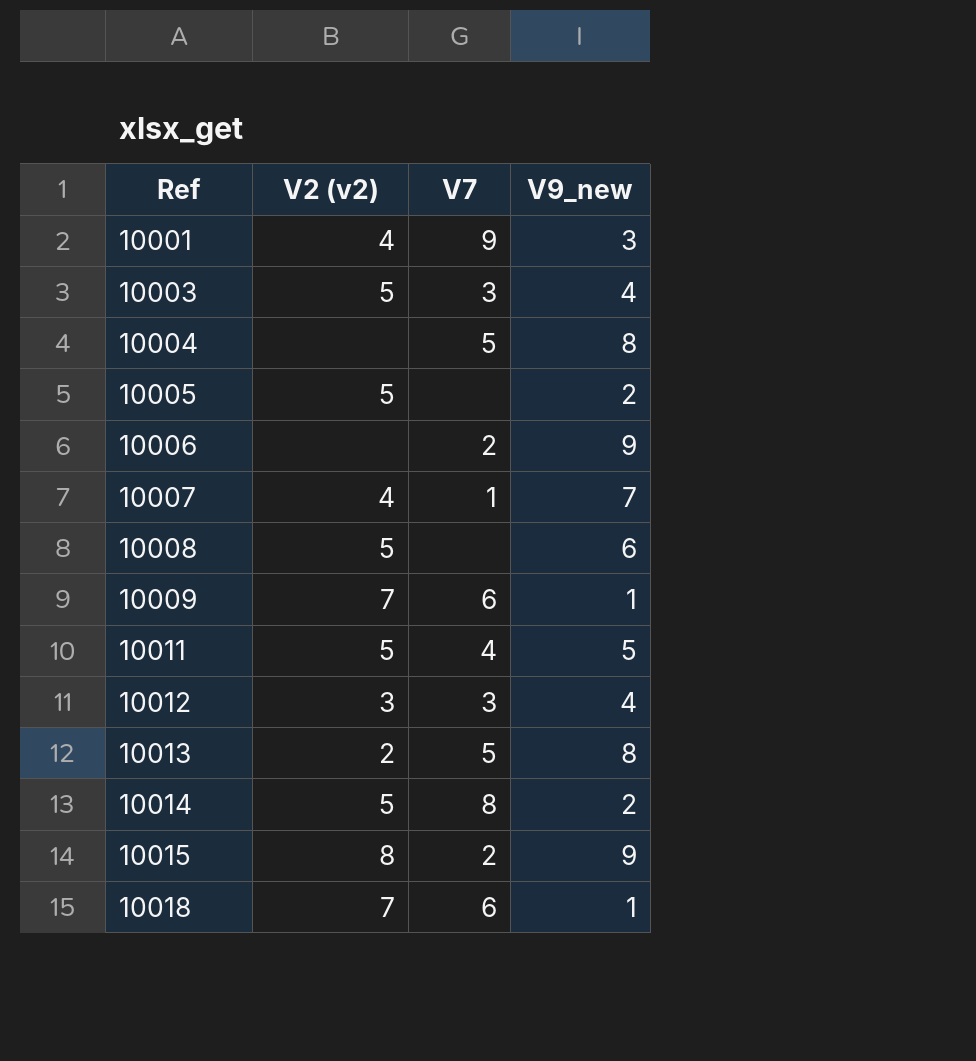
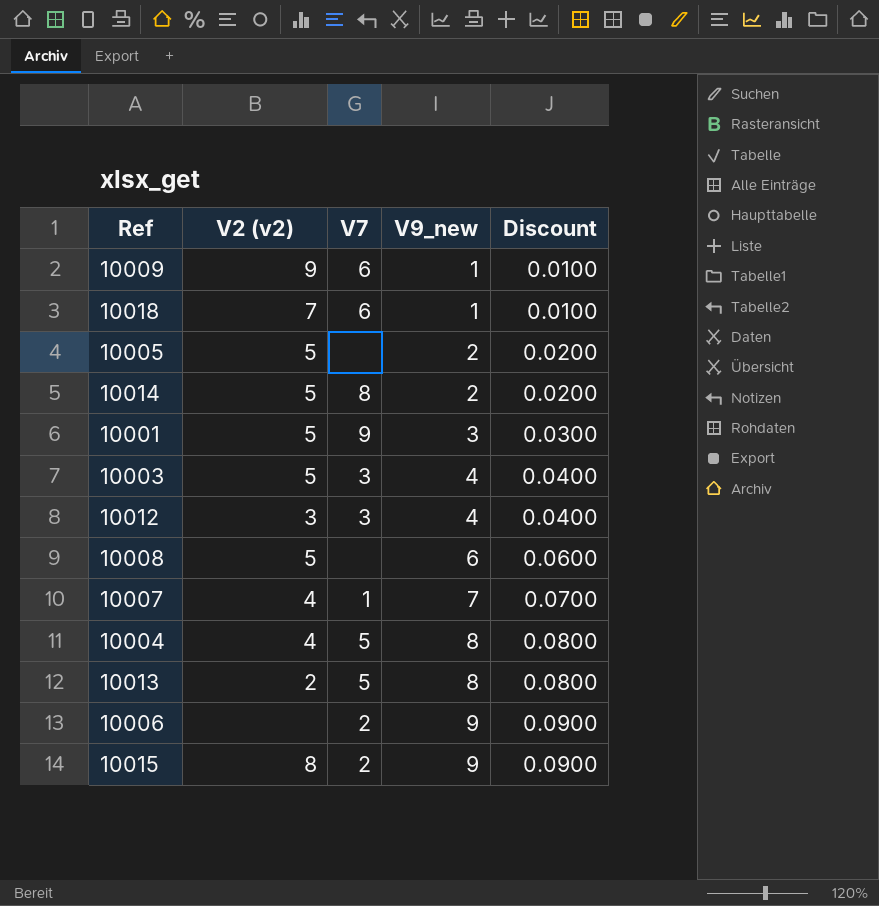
row order: Ref ascending -> V9_new ascending
column Discount | formula: none -> [V9_new] * 0.01
row 10011: 5 | 4 | 5 -> none
10009 | V2 (v2): 7 -> 9
10001 | V2 (v2): 4 -> 5
10004 | V2 (v2): none -> 4

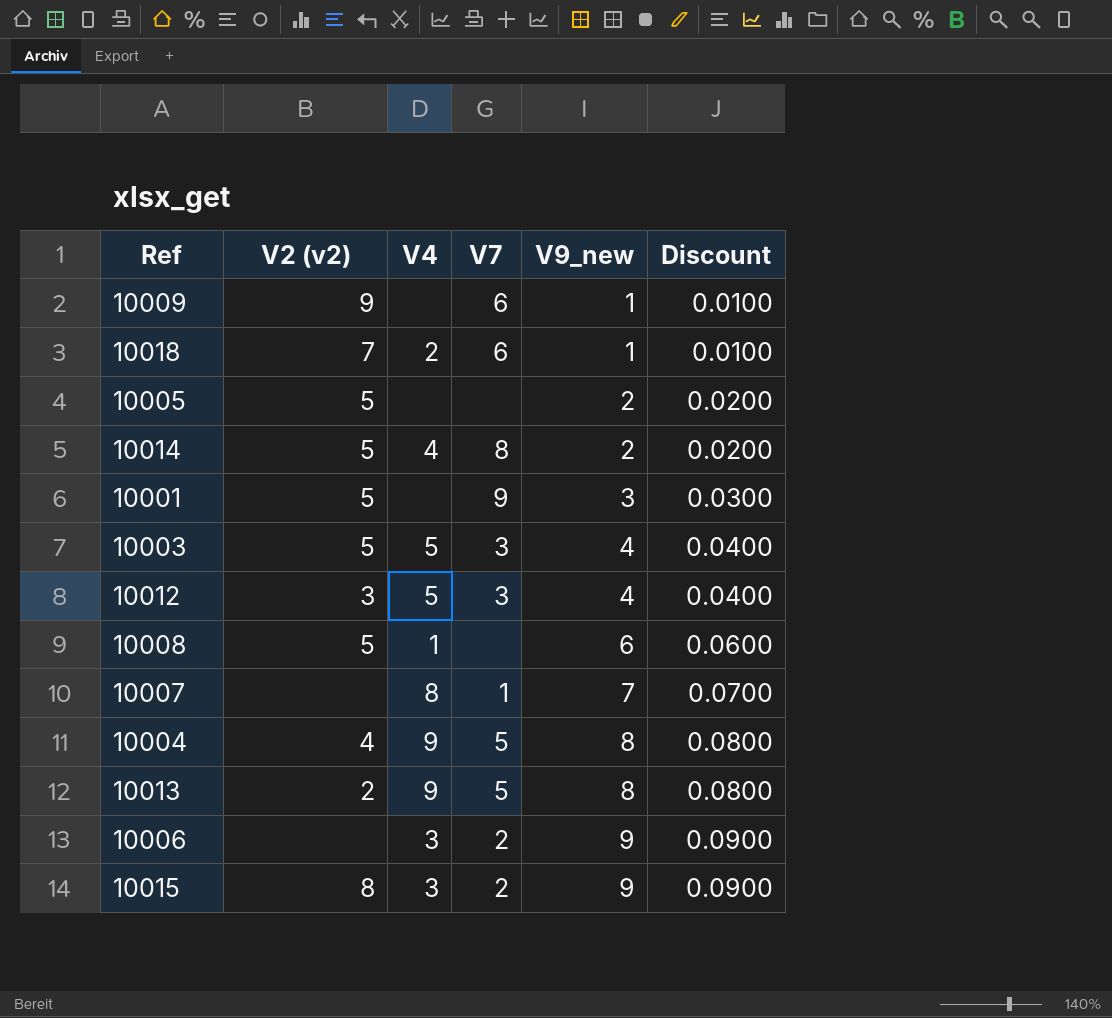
column V4 | position: none -> 3
10007 | V2 (v2): 4 -> none

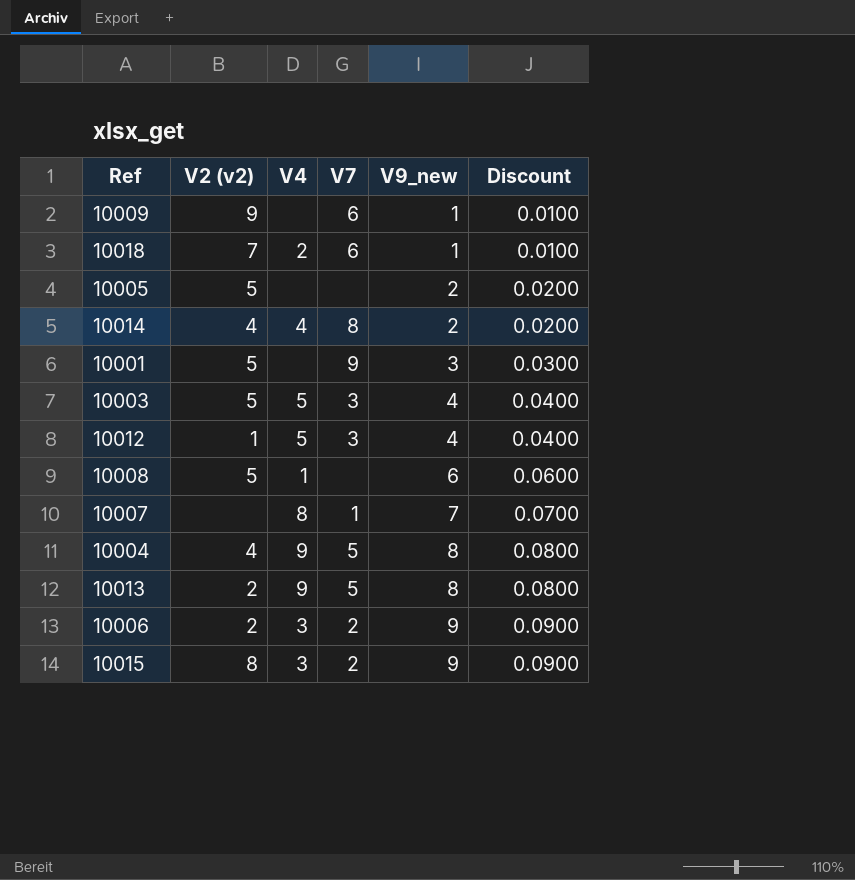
10014 | V2 (v2): 5 -> 4
10012 | V2 (v2): 3 -> 1
10006 | V2 (v2): none -> 2

